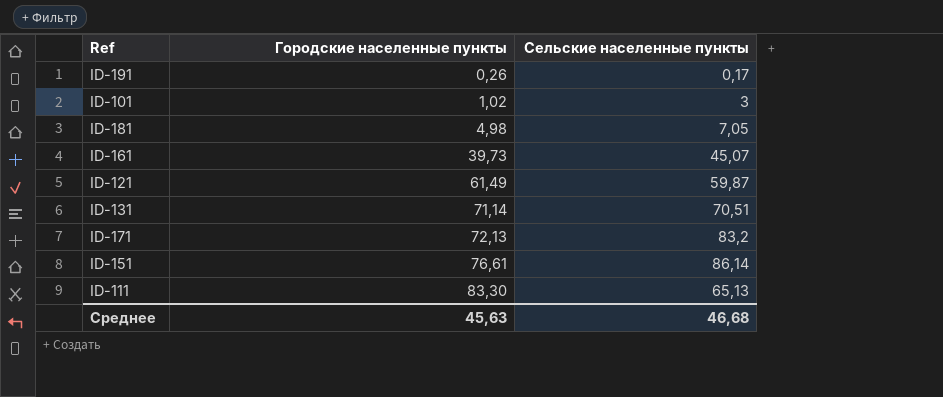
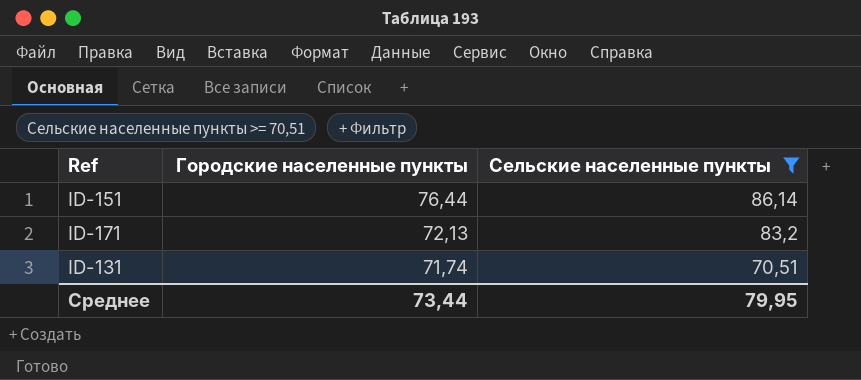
filter: none -> Сельские населенные пункты >= 70,51
row order: Городские населенные пункты ascending -> Городские населенные пункты descending
ID-151 | Городские населенные пункты: 76,61 -> 76,44
ID-131 | Городские населенные пункты: 71,14 -> 71,74
Среднее | Городские населенные пункты: 45,63 -> 73,44
Среднее | Сельские населенные пункты: 46,68 -> 79,95

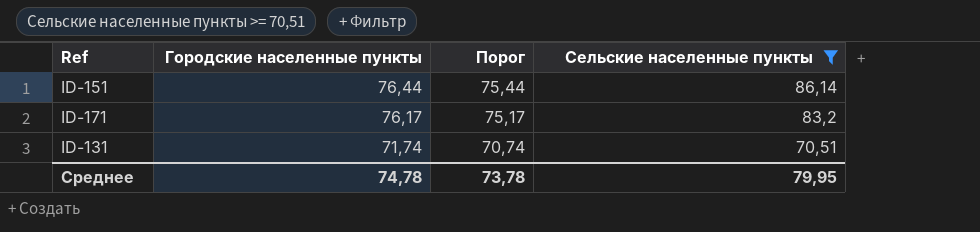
column Порог | formula: none -> [Городские населенные пункты] - 1
ID-171 | Городские населенные пункты: 72,13 -> 76,17
Среднее | Городские населенные пункты: 73,44 -> 74,78

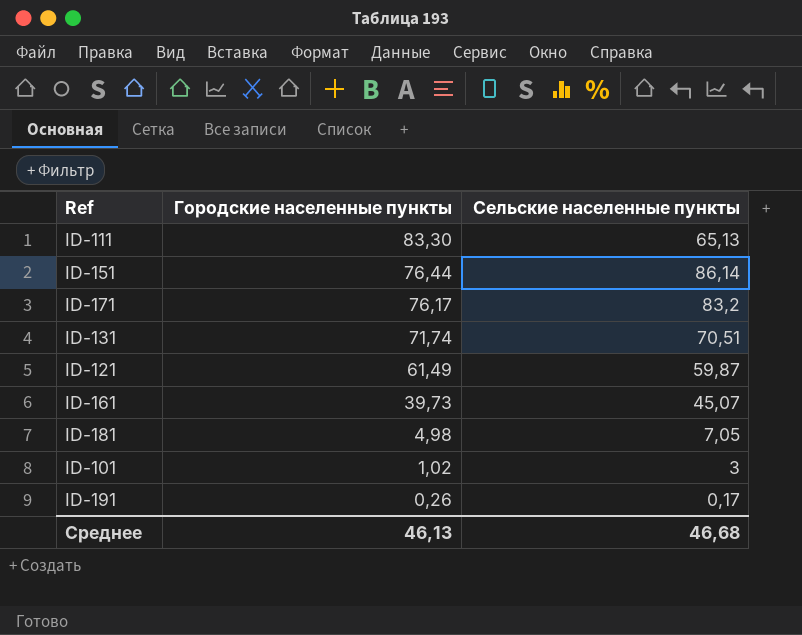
filter: Сельские населенные пункты >= 70,51 -> none
column Порог | formula: [Городские населенные пункты] - 1 -> none
Среднее | Городские населенные пункты: 74,78 -> 46,13
Среднее | Сельские населенные пункты: 79,95 -> 46,68

